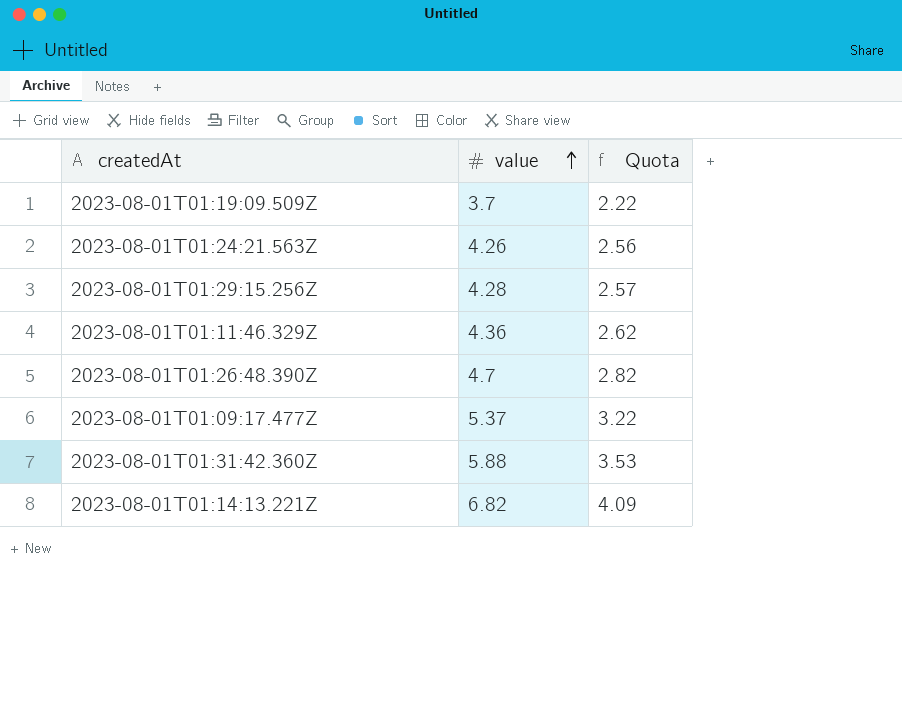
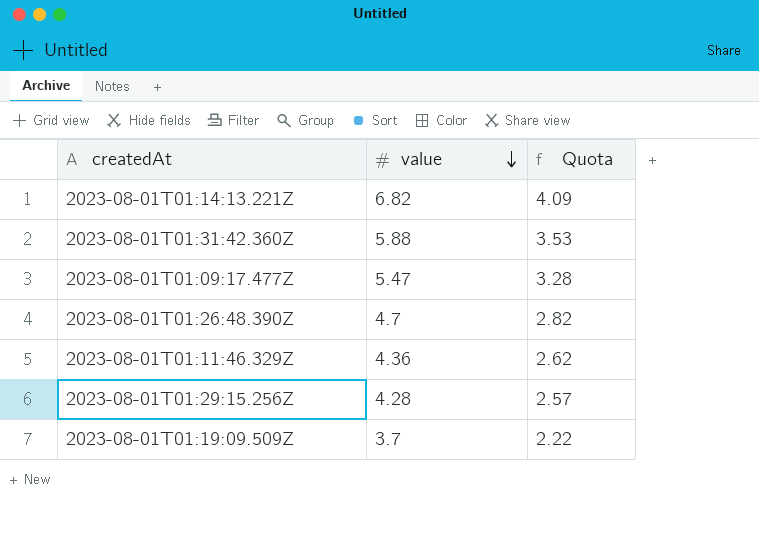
row order: value ascending -> value descending
row 2023-08-01T01:24:21.563Z: 4.26 | 2.56 -> none
2023-08-01T01:09:17.477Z | value: 5.37 -> 5.47
2023-08-01T01:09:17.477Z | Quota: 3.22 -> 3.28

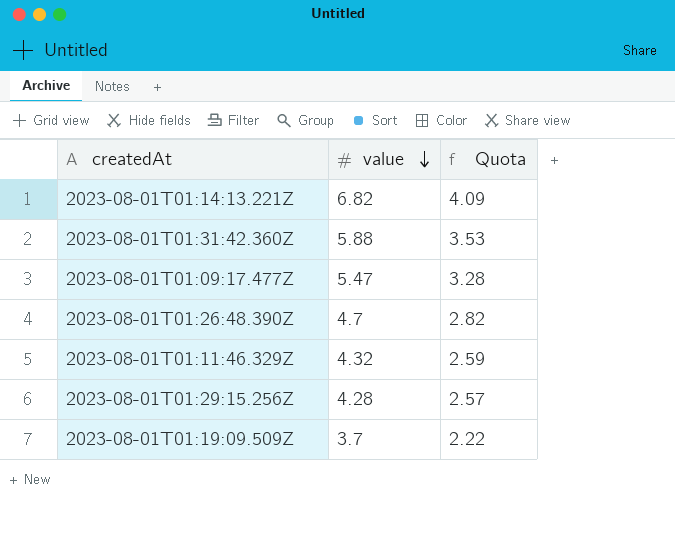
2023-08-01T01:11:46.329Z | value: 4.36 -> 4.32
2023-08-01T01:11:46.329Z | Quota: 2.62 -> 2.59

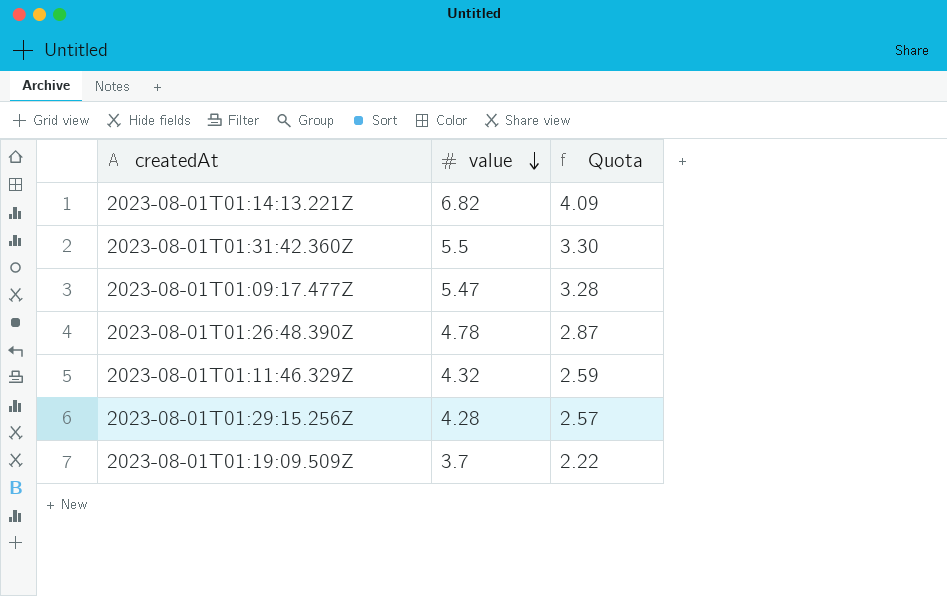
2023-08-01T01:31:42.360Z | value: 5.88 -> 5.5
2023-08-01T01:31:42.360Z | Quota: 3.53 -> 3.30
2023-08-01T01:26:48.390Z | value: 4.7 -> 4.78
2023-08-01T01:26:48.390Z | Quota: 2.82 -> 2.87

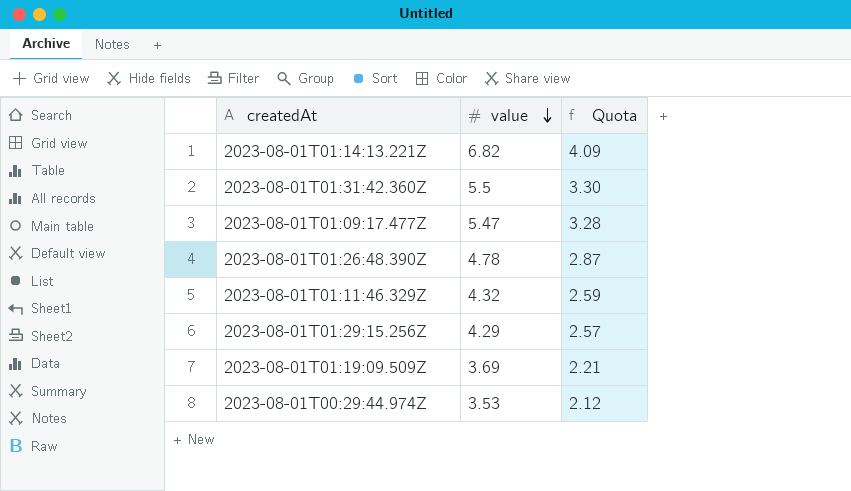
2023-08-01T01:29:15.256Z | value: 4.28 -> 4.29
2023-08-01T01:19:09.509Z | value: 3.7 -> 3.69
2023-08-01T01:19:09.509Z | Quota: 2.22 -> 2.21
row 2023-08-01T00:29:44.974Z: none -> 3.53 | 2.12

